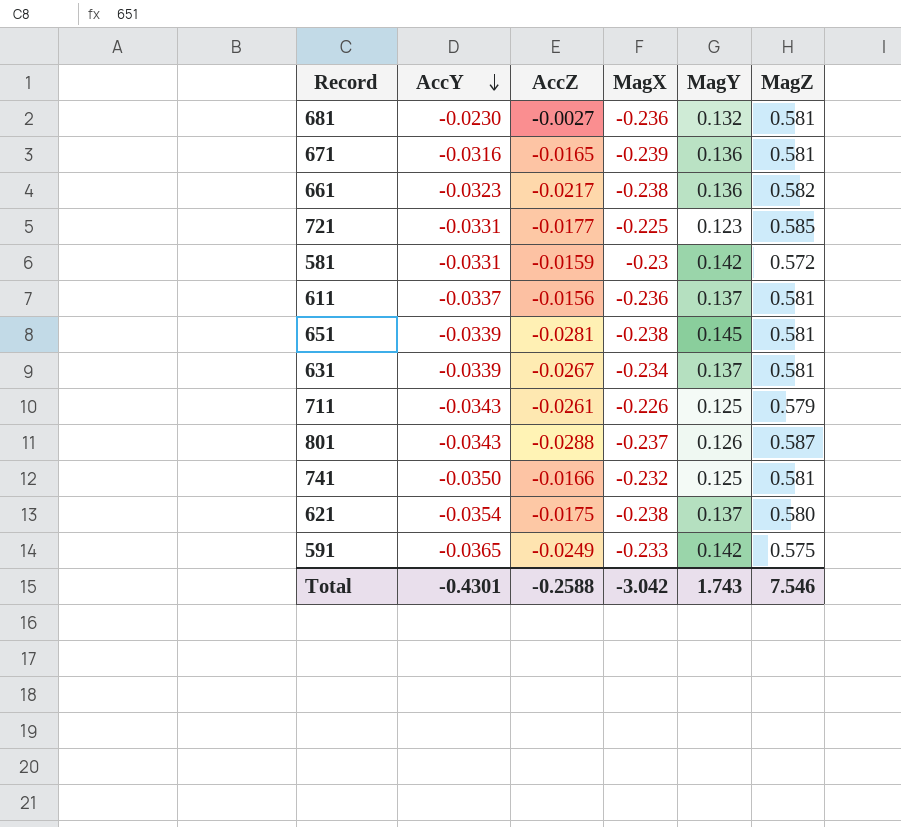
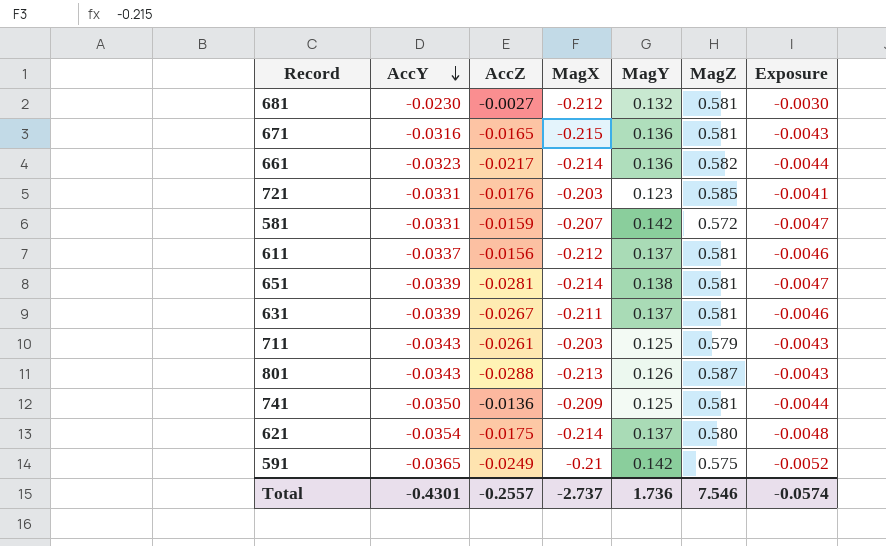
column Exposure | formula: none -> [AccY] * [MagY]
681 | MagX: -0.236 -> -0.212
671 | MagX: -0.239 -> -0.215
661 | MagX: -0.238 -> -0.214
721 | AccZ: -0.0177 -> -0.0176
721 | MagX: -0.225 -> -0.203
581 | MagX: -0.23 -> -0.207
611 | MagX: -0.236 -> -0.212
651 | MagX: -0.238 -> -0.214
651 | MagY: 0.145 -> 0.138
631 | MagX: -0.234 -> -0.211
711 | MagX: -0.226 -> -0.203
801 | MagX: -0.237 -> -0.213
741 | AccZ: -0.0166 -> -0.0136
741 | MagX: -0.232 -> -0.209
621 | MagX: -0.238 -> -0.214
591 | MagX: -0.233 -> -0.21
Total | AccZ: -0.2588 -> -0.2557
Total | MagX: -3.042 -> -2.737
Total | MagY: 1.743 -> 1.736

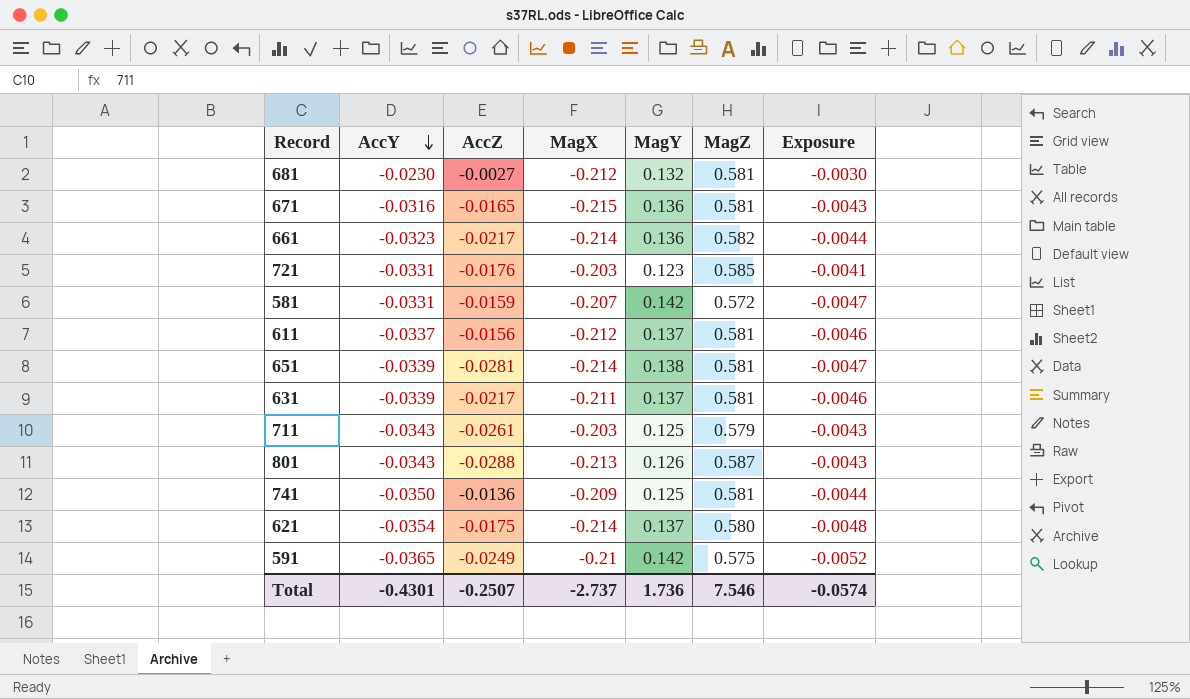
631 | AccZ: -0.0267 -> -0.0217
Total | AccZ: -0.2557 -> -0.2507

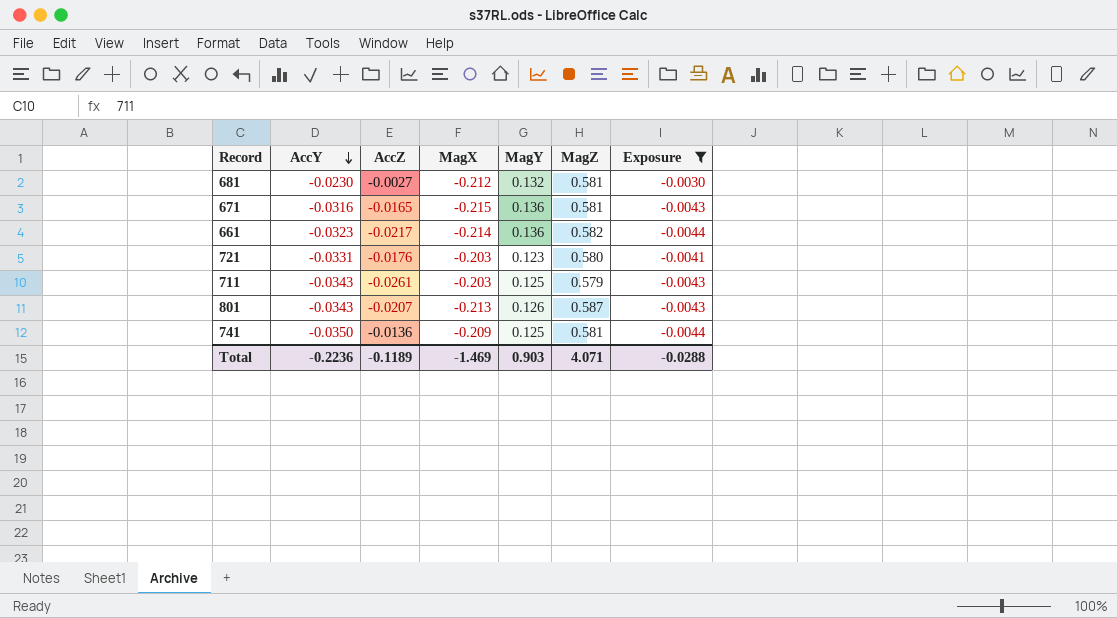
filter: none -> Exposure >= -0.0044
721 | MagZ: 0.585 -> 0.580
801 | AccZ: -0.0288 -> -0.0207
Total | AccY: -0.4301 -> -0.2236
Total | AccZ: -0.2507 -> -0.1189
Total | MagX: -2.737 -> -1.469
Total | MagY: 1.736 -> 0.903
Total | MagZ: 7.546 -> 4.071
Total | Exposure: -0.0574 -> -0.0288

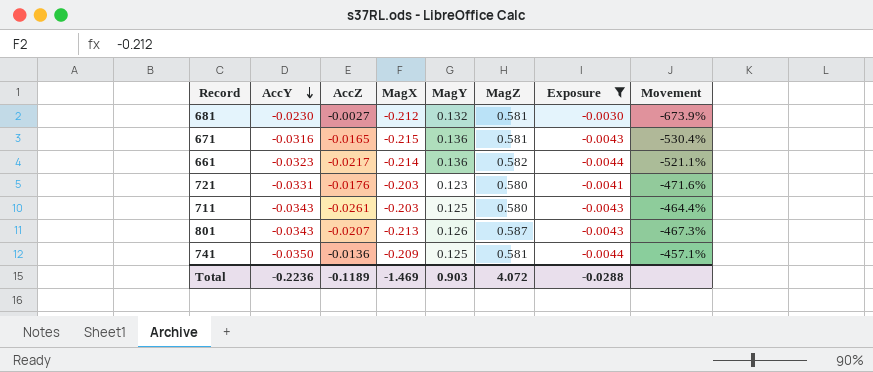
column Movement | formula: none -> ([MagY] - [AccY]) / [AccY]
711 | MagZ: 0.579 -> 0.580
Total | MagZ: 4.071 -> 4.072

